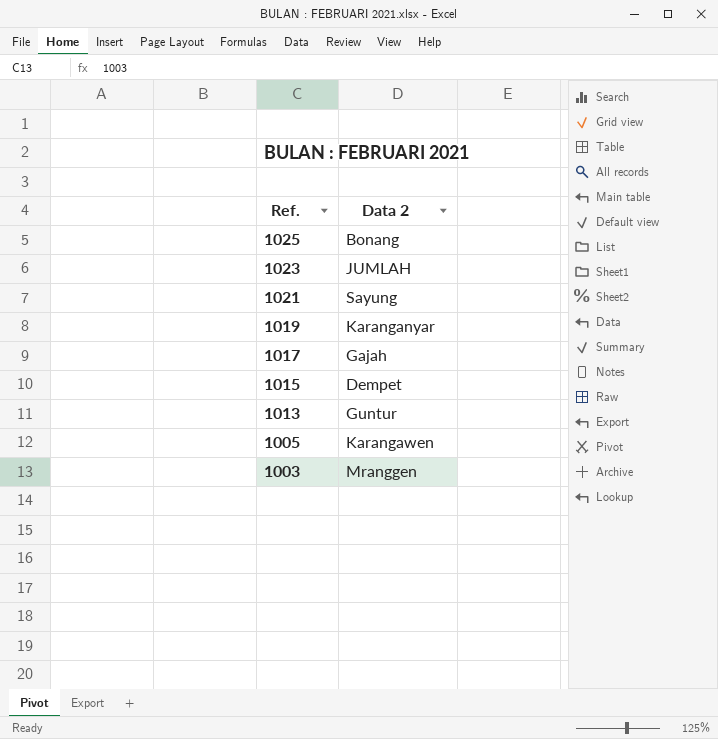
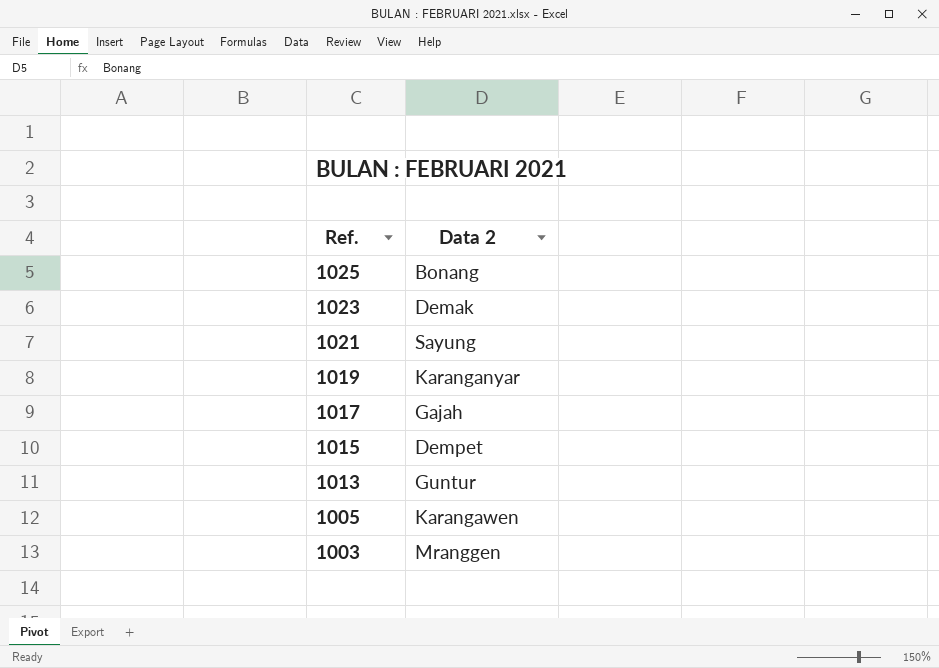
1023 | Data 2: JUMLAH -> Demak

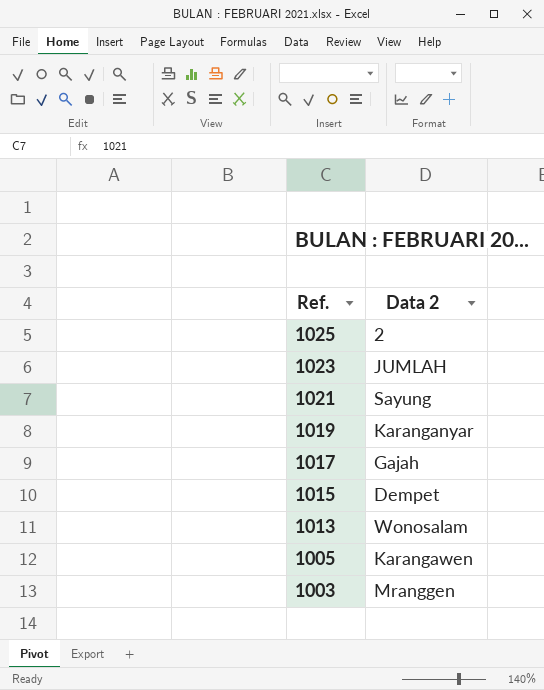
1025 | Data 2: Bonang -> 2
1023 | Data 2: Demak -> JUMLAH
1013 | Data 2: Guntur -> Wonosalam

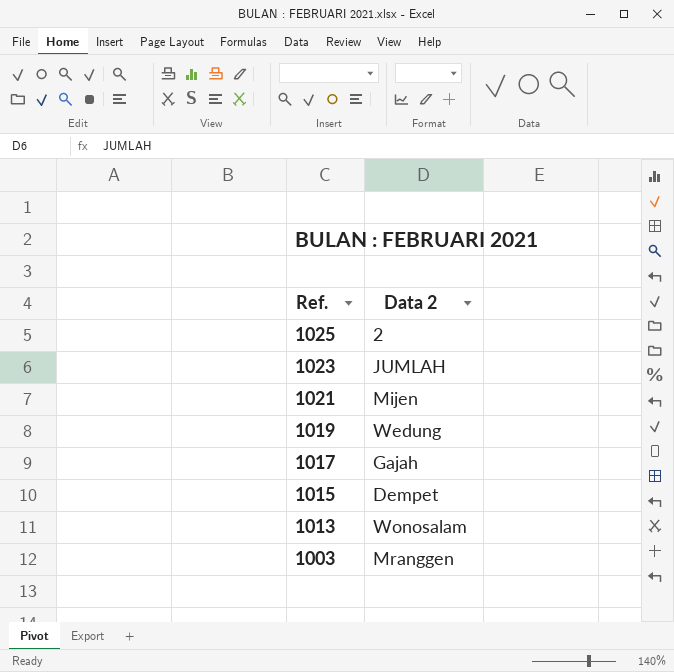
row 1005: Karangawen -> none
1021 | Data 2: Sayung -> Mijen
1019 | Data 2: Karanganyar -> Wedung

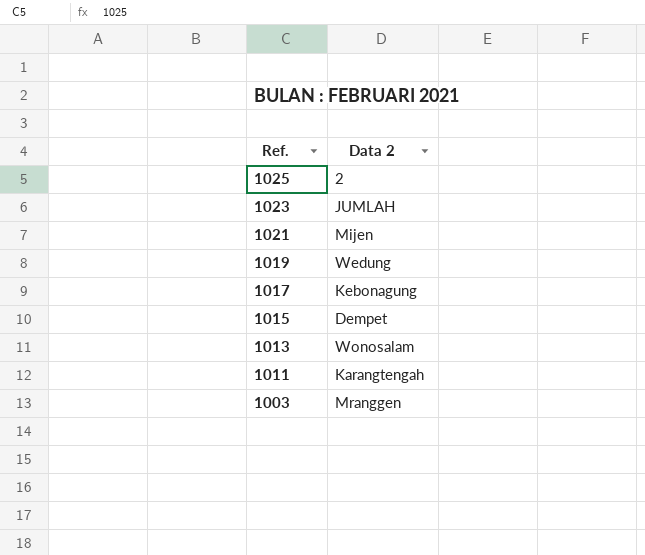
1017 | Data 2: Gajah -> Kebonagung
row 1011: none -> Karangtengah

